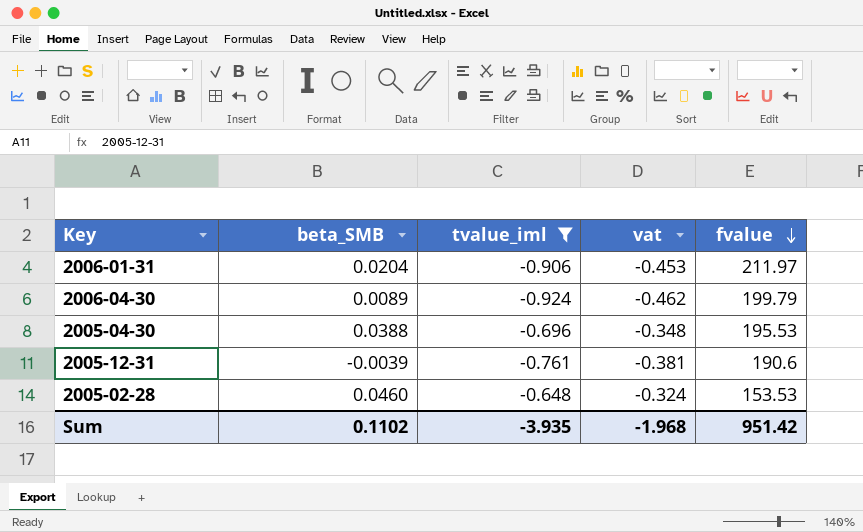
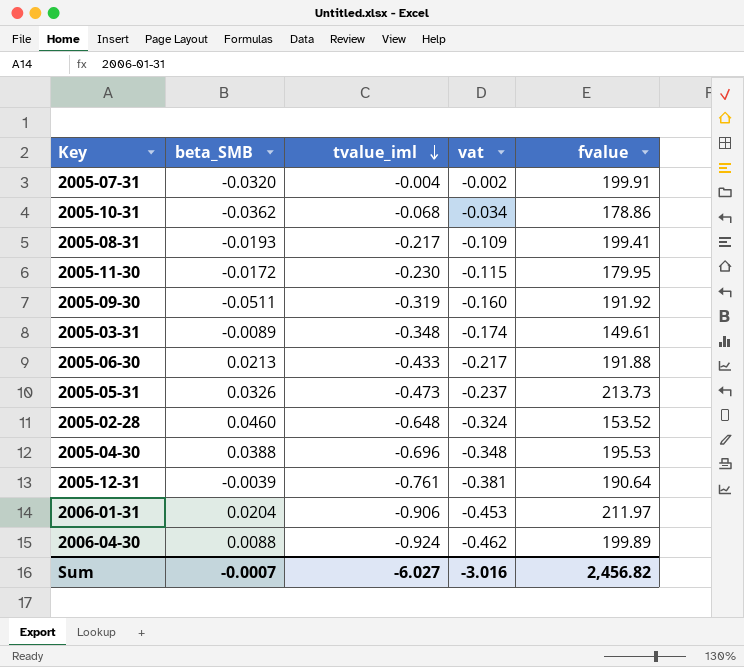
filter: tvalue_iml <= -0.648 -> none
row order: fvalue descending -> tvalue_iml descending
2005-02-28 | fvalue: 153.53 -> 153.52
2005-12-31 | fvalue: 190.6 -> 190.64
2006-04-30 | beta_SMB: 0.0089 -> 0.0088
2006-04-30 | fvalue: 199.79 -> 199.89
Sum | beta_SMB: 0.1102 -> -0.0007
Sum | tvalue_iml: -3.935 -> -6.027
Sum | vat: -1.968 -> -3.016
Sum | fvalue: 951.42 -> 2,456.82

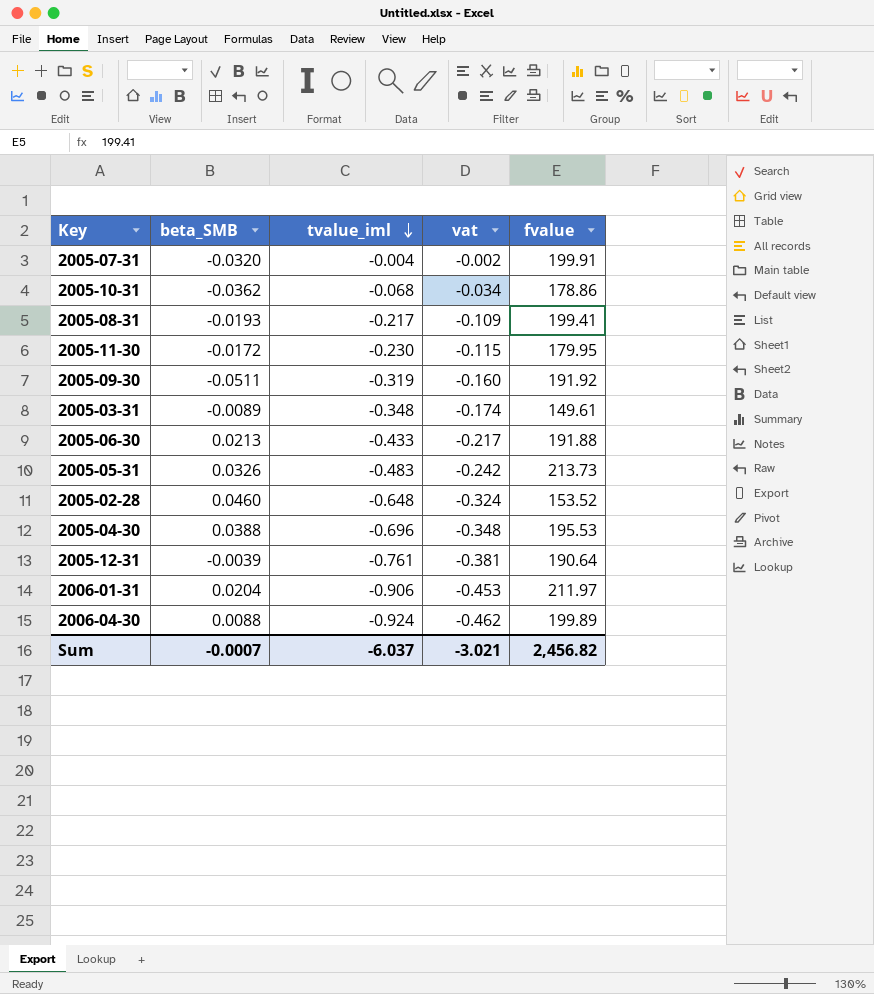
2005-05-31 | tvalue_iml: -0.473 -> -0.483
2005-05-31 | vat: -0.237 -> -0.242
Sum | tvalue_iml: -6.027 -> -6.037
Sum | vat: -3.016 -> -3.021

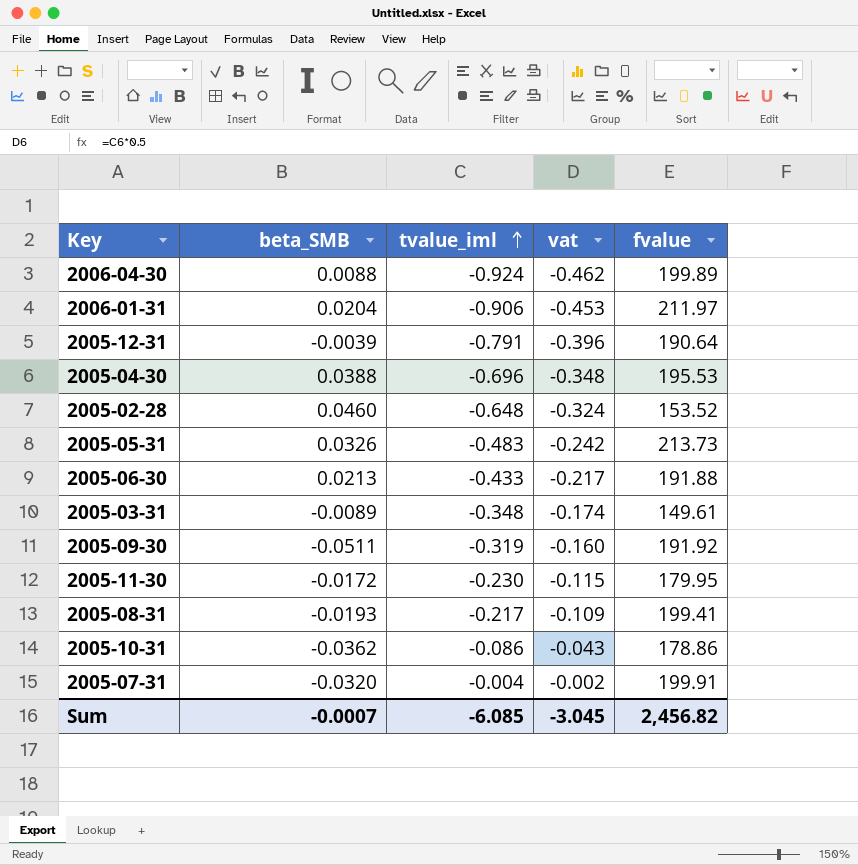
row order: tvalue_iml descending -> tvalue_iml ascending
2005-12-31 | tvalue_iml: -0.761 -> -0.791
2005-12-31 | vat: -0.381 -> -0.396
2005-10-31 | tvalue_iml: -0.068 -> -0.086
2005-10-31 | vat: -0.034 -> -0.043
Sum | tvalue_iml: -6.037 -> -6.085
Sum | vat: -3.021 -> -3.045

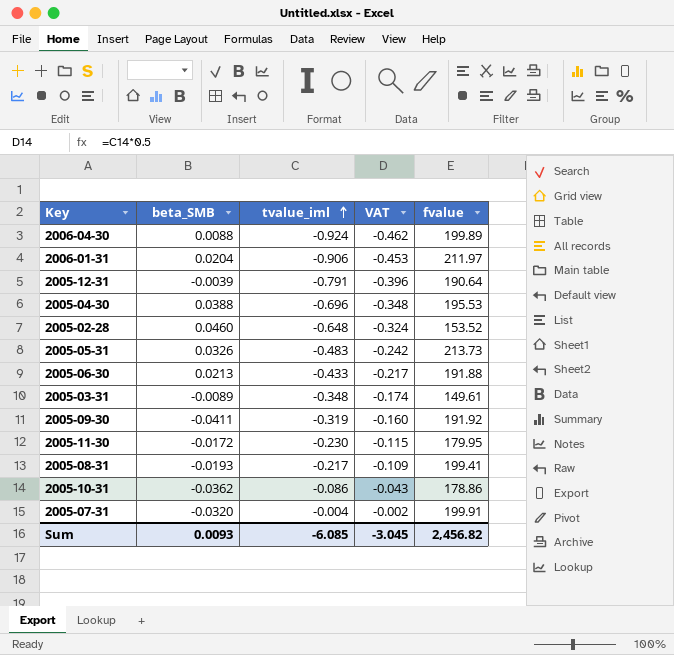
column name: vat -> VAT
2005-09-30 | beta_SMB: -0.0511 -> -0.0411
Sum | beta_SMB: -0.0007 -> 0.0093

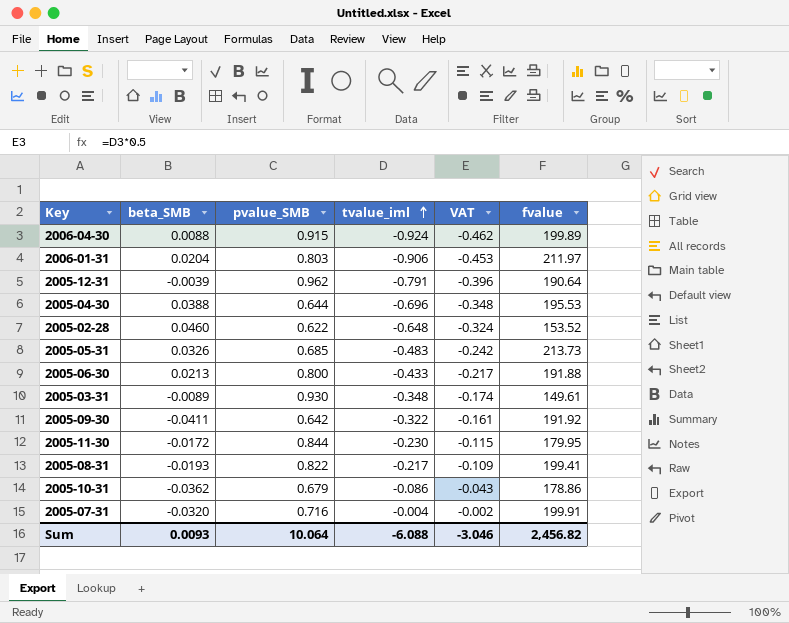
column pvalue_SMB | position: none -> 3
2005-09-30 | tvalue_iml: -0.319 -> -0.322
2005-09-30 | VAT: -0.160 -> -0.161
Sum | tvalue_iml: -6.085 -> -6.088
Sum | VAT: -3.045 -> -3.046

